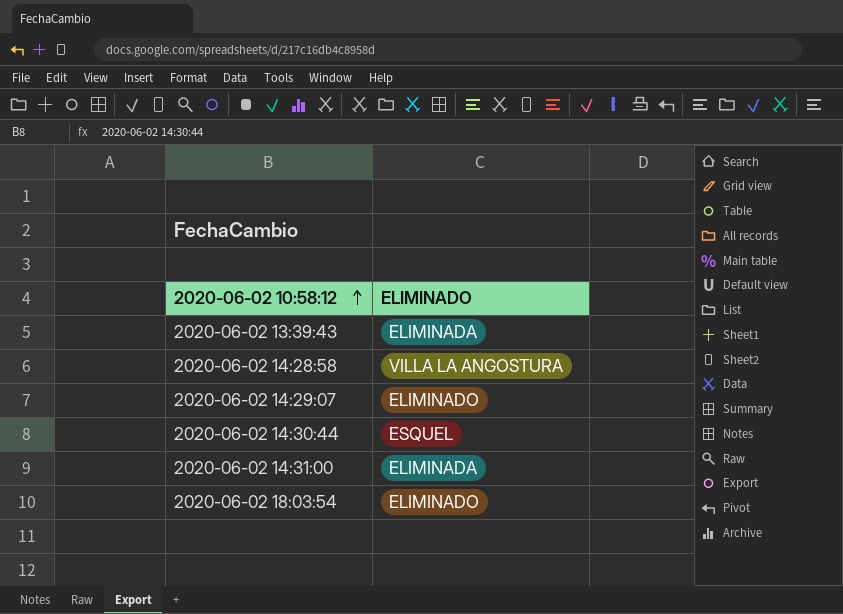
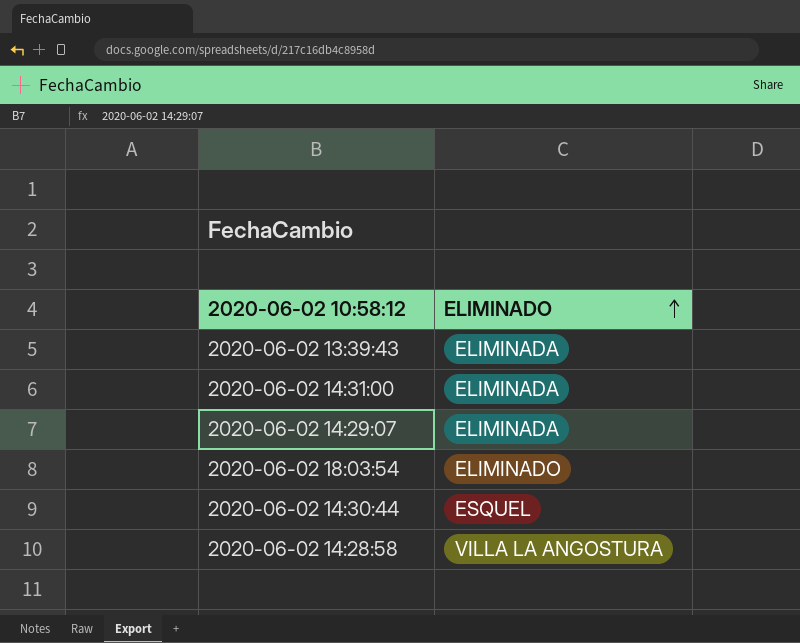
row order: 2020-06-02 10:58:12 ascending -> ELIMINADO ascending
2020-06-02 14:29:07 | ELIMINADO: ELIMINADO -> ELIMINADA

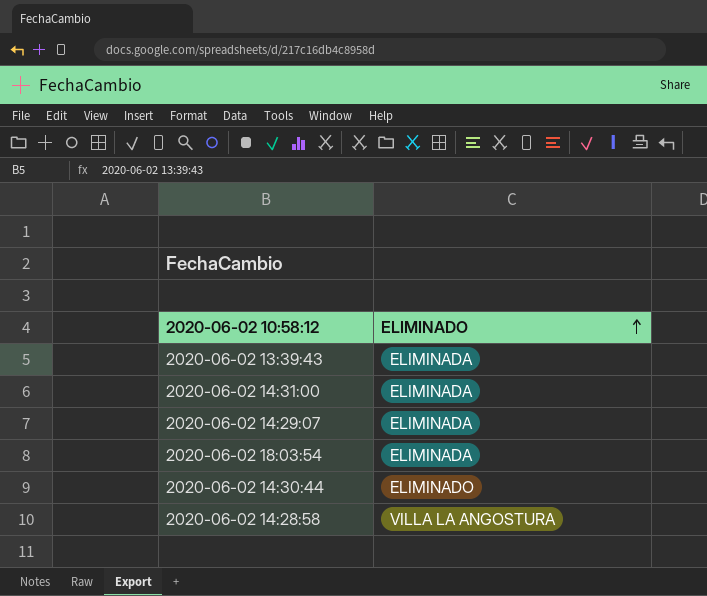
2020-06-02 18:03:54 | ELIMINADO: ELIMINADO -> ELIMINADA
2020-06-02 14:30:44 | ELIMINADO: ESQUEL -> ELIMINADO

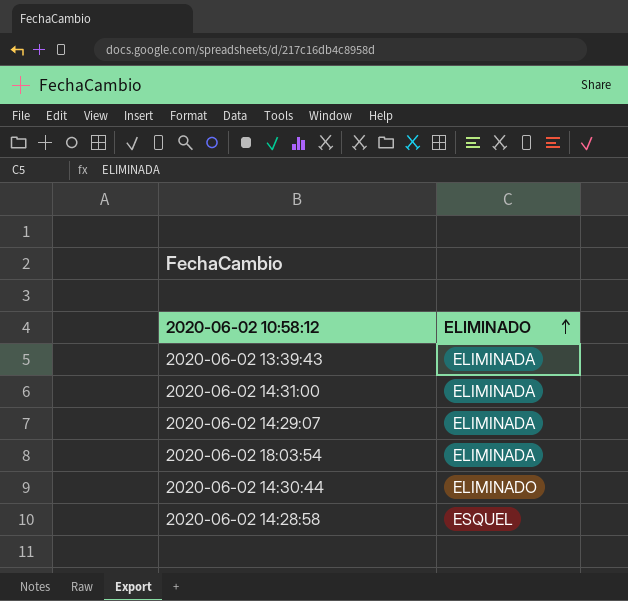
2020-06-02 14:28:58 | ELIMINADO: VILLA LA ANGOSTURA -> ESQUEL

